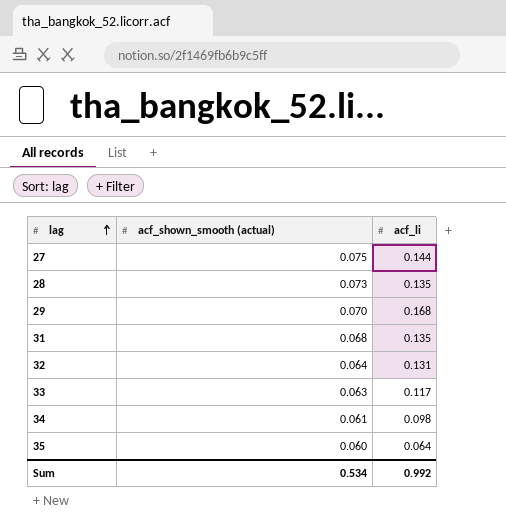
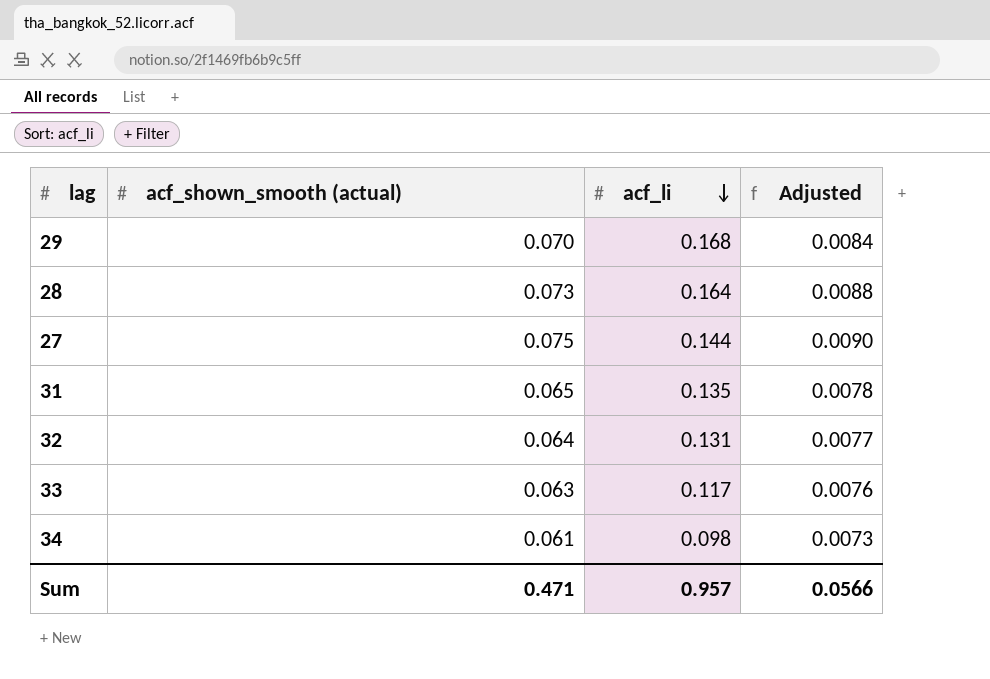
row order: lag ascending -> acf_li descending
column Adjusted | formula: none -> [acf_shown_smooth (actual)] * 0.12
row 35: 0.060 | 0.064 -> none
28 | acf_li: 0.135 -> 0.164
31 | acf_shown_smooth (actual): 0.068 -> 0.065
Sum | acf_shown_smooth (actual): 0.534 -> 0.471
Sum | acf_li: 0.992 -> 0.957

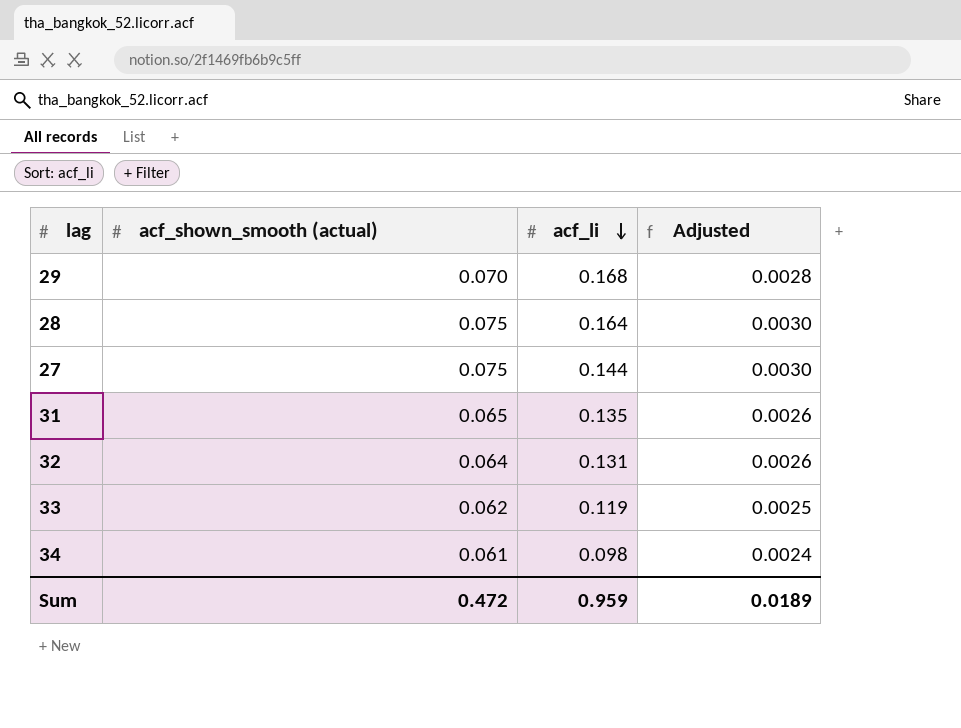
column Adjusted | formula: [acf_shown_smooth (actual)] * 0.12 -> [acf_shown_smooth (actual)] * 0.04
28 | acf_shown_smooth (actual): 0.073 -> 0.075
33 | acf_shown_smooth (actual): 0.063 -> 0.062
33 | acf_li: 0.117 -> 0.119
Sum | acf_shown_smooth (actual): 0.471 -> 0.472
Sum | acf_li: 0.957 -> 0.959
Sum | Adjusted: 0.0566 -> 0.0189

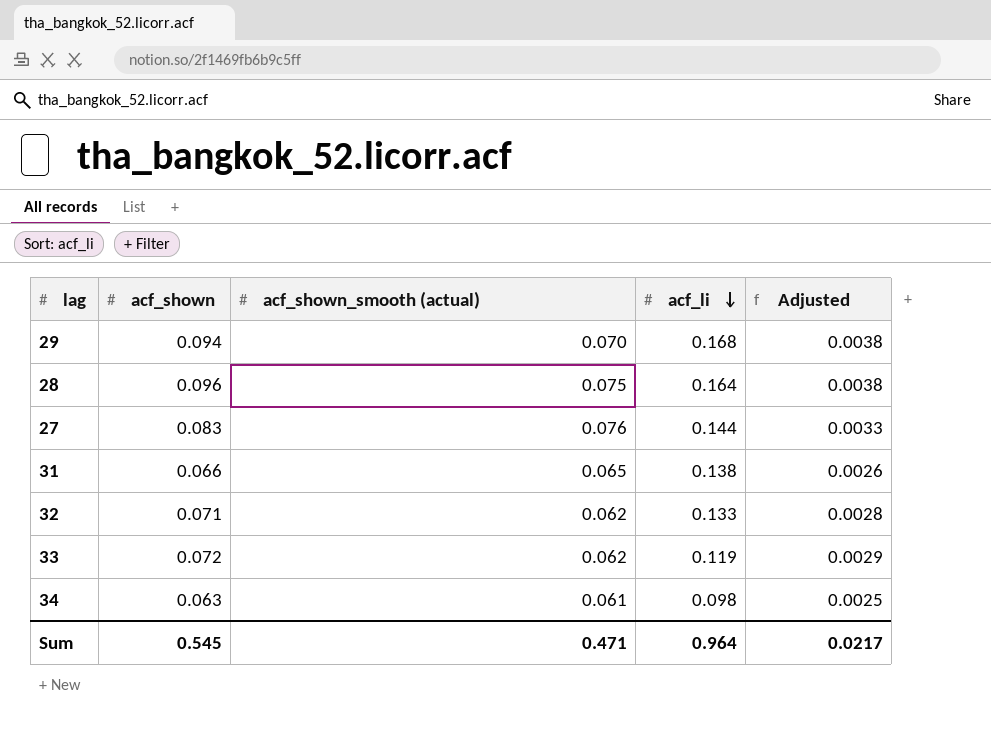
column acf_shown | position: none -> 2
column Adjusted | formula: [acf_shown_smooth (actual)] * 0.04 -> [acf_shown] * 0.04
27 | acf_shown_smooth (actual): 0.075 -> 0.076
31 | acf_li: 0.135 -> 0.138
32 | acf_shown_smooth (actual): 0.064 -> 0.062
32 | acf_li: 0.131 -> 0.133
Sum | acf_shown_smooth (actual): 0.472 -> 0.471
Sum | acf_li: 0.959 -> 0.964
Sum | Adjusted: 0.0189 -> 0.0217

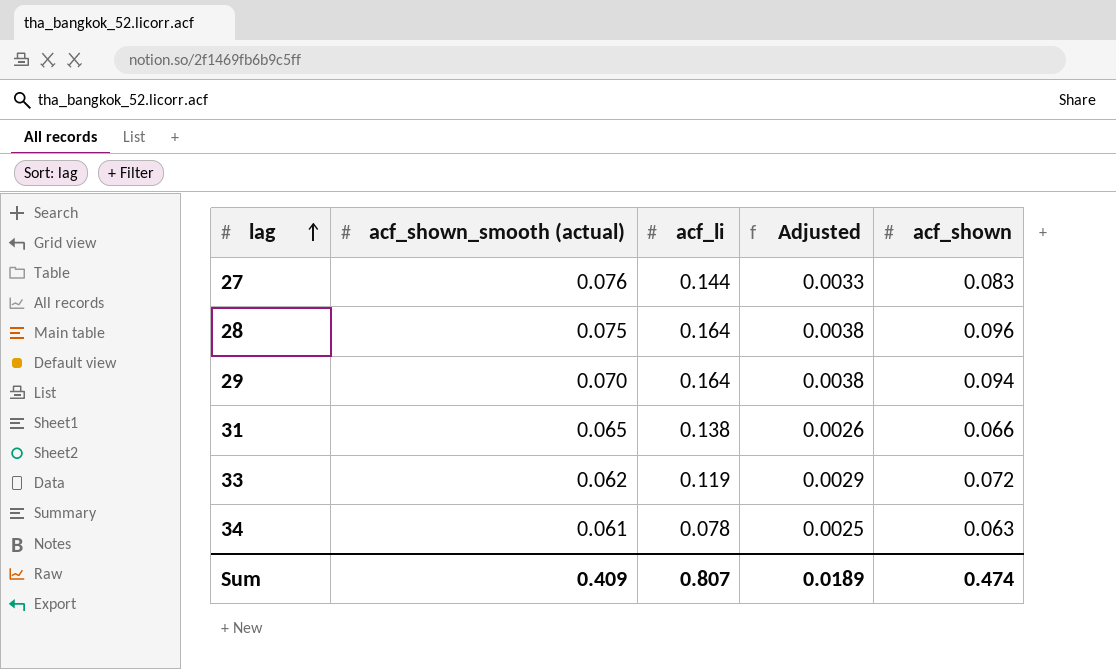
row order: acf_li descending -> lag ascending
column acf_shown | position: 2 -> 5
row 32: 0.071 | 0.062 | 0.133 | 0.0028 -> none
29 | acf_li: 0.168 -> 0.164
34 | acf_li: 0.098 -> 0.078
Sum | acf_shown_smooth (actual): 0.471 -> 0.409
Sum | acf_li: 0.964 -> 0.807
Sum | Adjusted: 0.0217 -> 0.0189
Sum | acf_shown: 0.545 -> 0.474

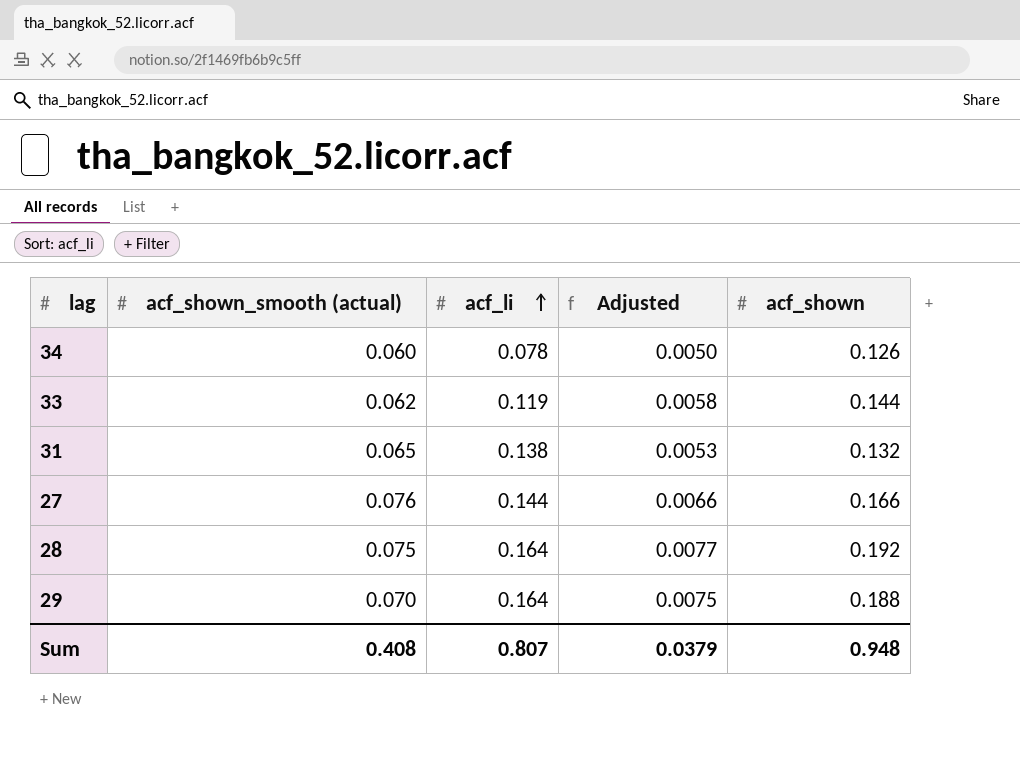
row order: lag ascending -> acf_li ascending
34 | acf_shown_smooth (actual): 0.061 -> 0.060
34 | Adjusted: 0.0025 -> 0.0050
34 | acf_shown: 0.063 -> 0.126
33 | Adjusted: 0.0029 -> 0.0058
33 | acf_shown: 0.072 -> 0.144
31 | Adjusted: 0.0026 -> 0.0053
31 | acf_shown: 0.066 -> 0.132
27 | Adjusted: 0.0033 -> 0.0066
27 | acf_shown: 0.083 -> 0.166
28 | Adjusted: 0.0038 -> 0.0077
28 | acf_shown: 0.096 -> 0.192
29 | Adjusted: 0.0038 -> 0.0075
29 | acf_shown: 0.094 -> 0.188
Sum | acf_shown_smooth (actual): 0.409 -> 0.408
Sum | Adjusted: 0.0189 -> 0.0379
Sum | acf_shown: 0.474 -> 0.948

